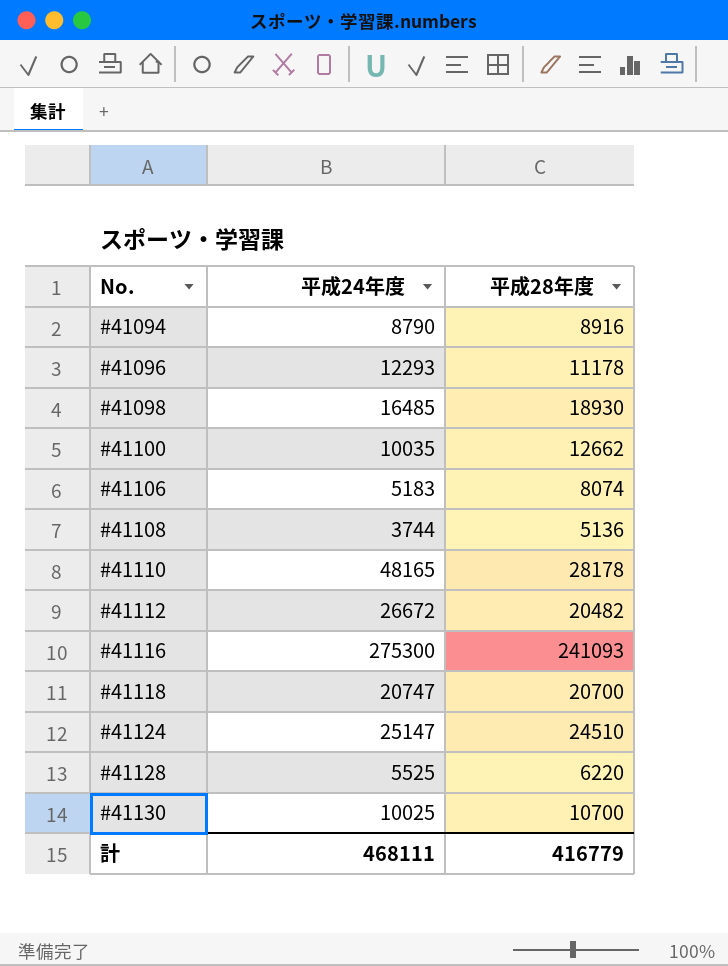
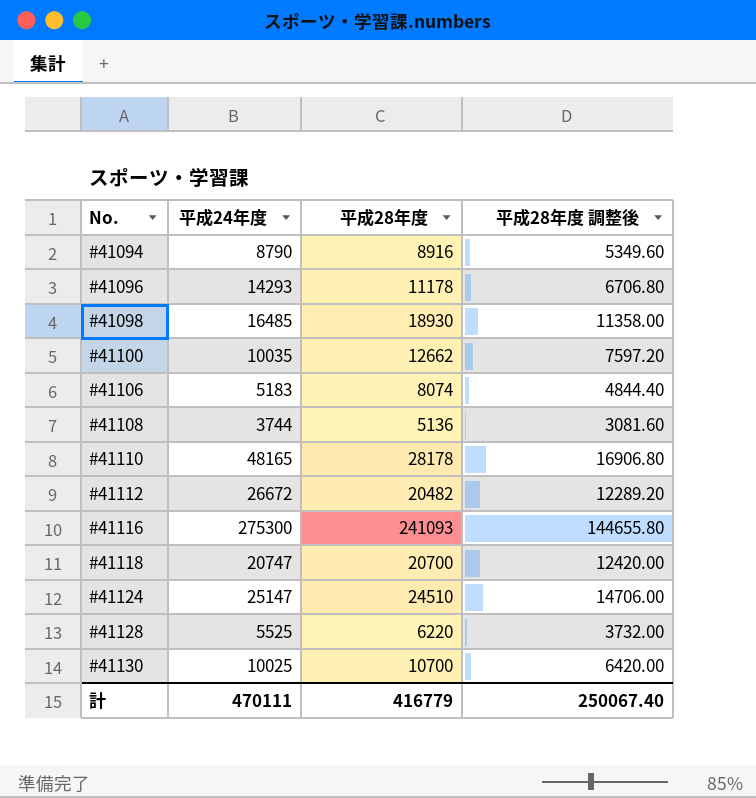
column 平成28年度 調整後 | formula: none -> [平成28年度] * 0.6
#41096 | 平成24年度: 12293 -> 14293
計 | 平成24年度: 468111 -> 470111

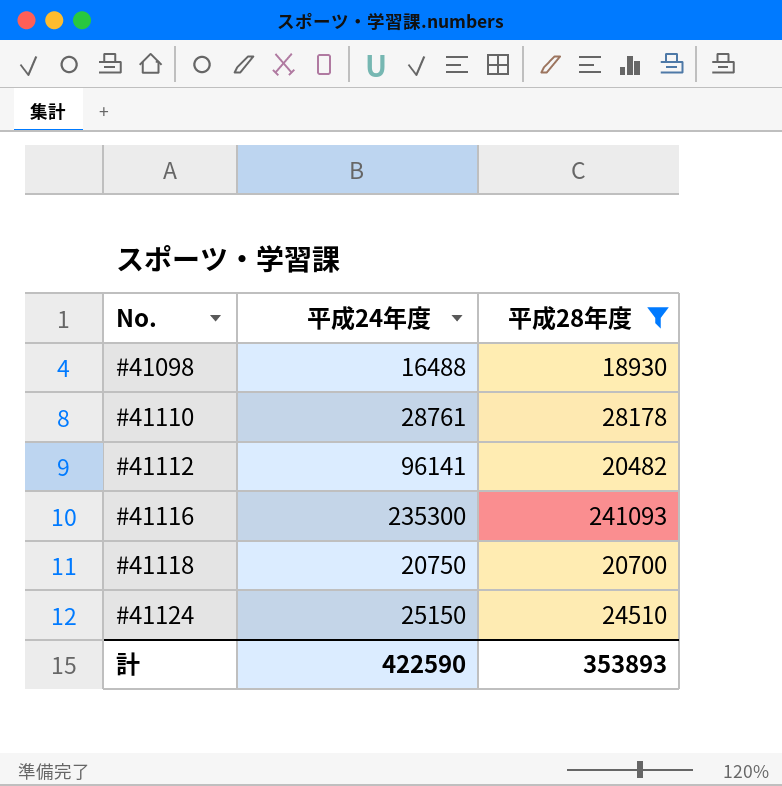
filter: none -> 平成28年度 >= 18930
column 平成28年度 調整後 | formula: [平成28年度] * 0.6 -> none
#41098 | 平成24年度: 16485 -> 16488
#41110 | 平成24年度: 48165 -> 28761
#41112 | 平成24年度: 26672 -> 96141
#41116 | 平成24年度: 275300 -> 235300
#41118 | 平成24年度: 20747 -> 20750
#41124 | 平成24年度: 25147 -> 25150
計 | 平成24年度: 470111 -> 422590
計 | 平成28年度: 416779 -> 353893

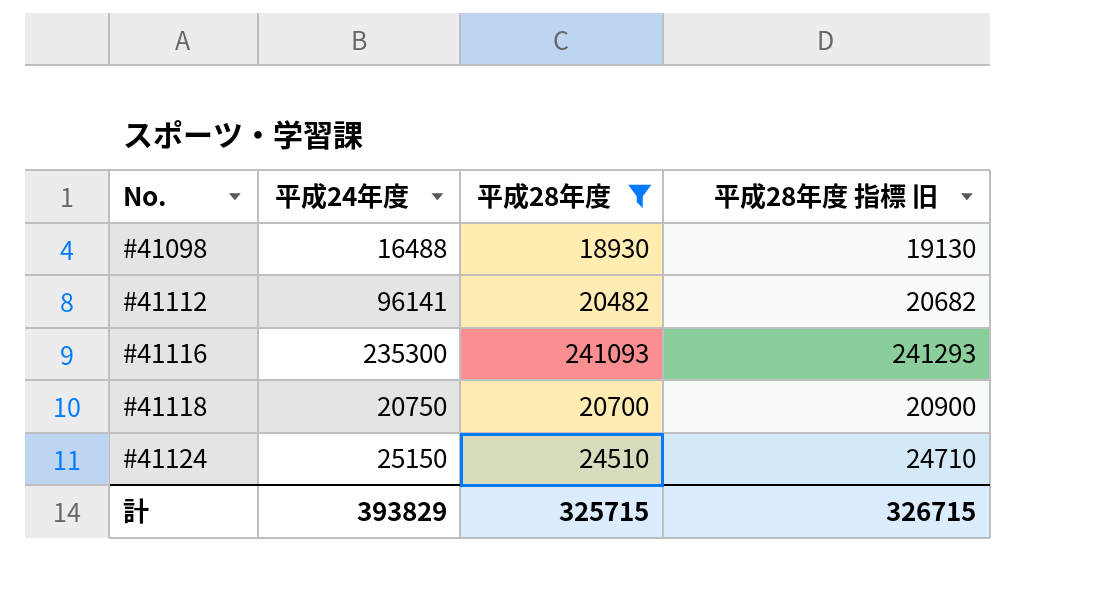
column 平成28年度 指標 旧 | formula: none -> [平成28年度] + 200
row #41110: 28761 | 28178 -> none
計 | 平成24年度: 422590 -> 393829
計 | 平成28年度: 353893 -> 325715

